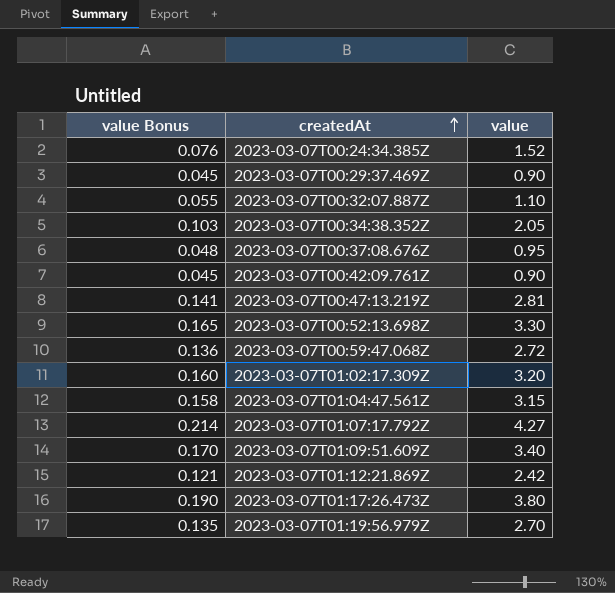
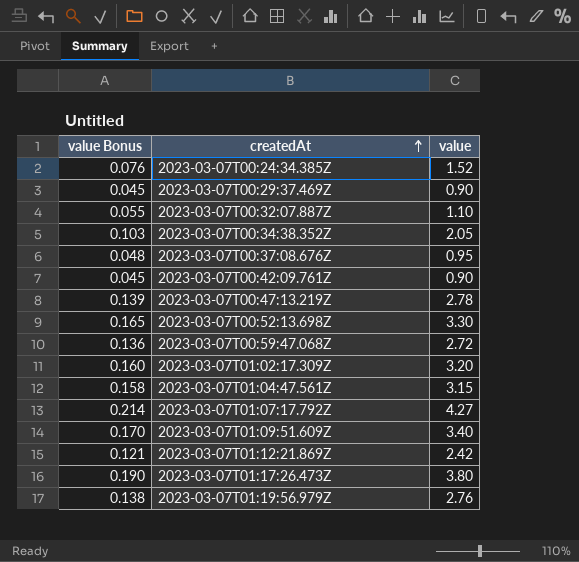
2023-03-07T00:47:13.219Z | value Bonus: 0.141 -> 0.139
2023-03-07T00:47:13.219Z | value: 2.81 -> 2.78
2023-03-07T01:19:56.979Z | value Bonus: 0.135 -> 0.138
2023-03-07T01:19:56.979Z | value: 2.70 -> 2.76

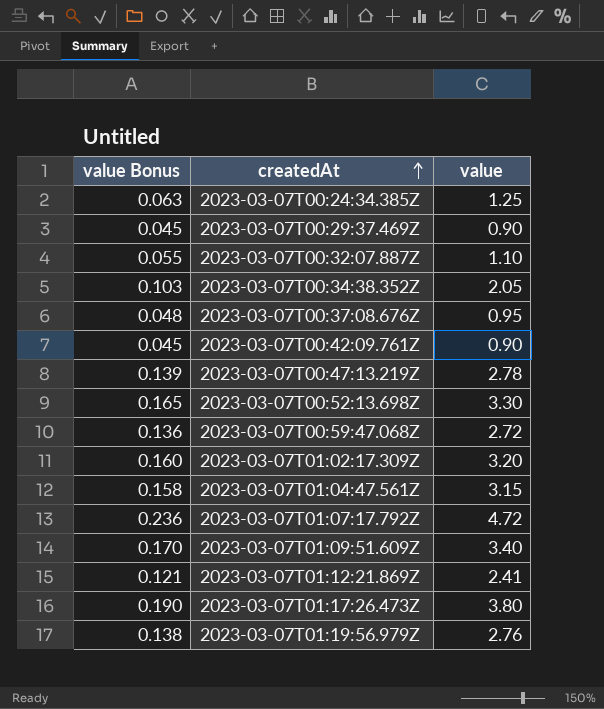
2023-03-07T00:24:34.385Z | value Bonus: 0.076 -> 0.063
2023-03-07T00:24:34.385Z | value: 1.52 -> 1.25
2023-03-07T01:07:17.792Z | value Bonus: 0.214 -> 0.236
2023-03-07T01:07:17.792Z | value: 4.27 -> 4.72
2023-03-07T01:12:21.869Z | value: 2.42 -> 2.41

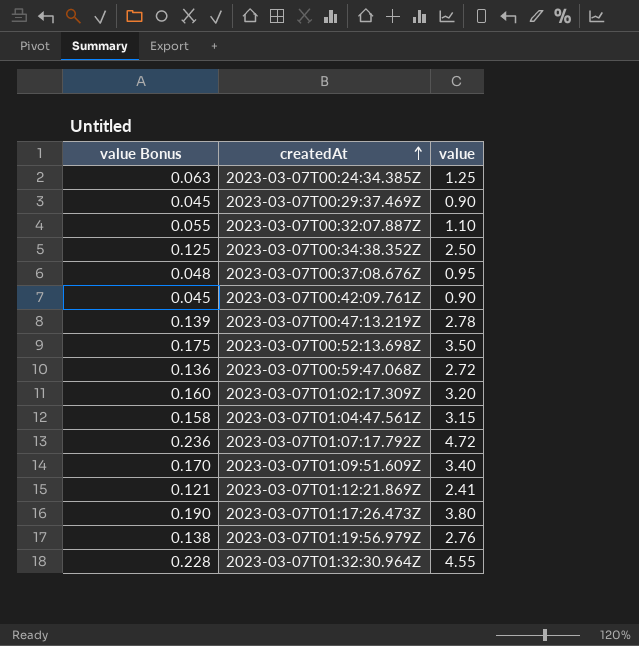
2023-03-07T00:34:38.352Z | value Bonus: 0.103 -> 0.125
2023-03-07T00:34:38.352Z | value: 2.05 -> 2.50
2023-03-07T00:52:13.698Z | value Bonus: 0.165 -> 0.175
2023-03-07T00:52:13.698Z | value: 3.30 -> 3.50
row 2023-03-07T01:32:30.964Z: none -> 0.228 | 4.55

